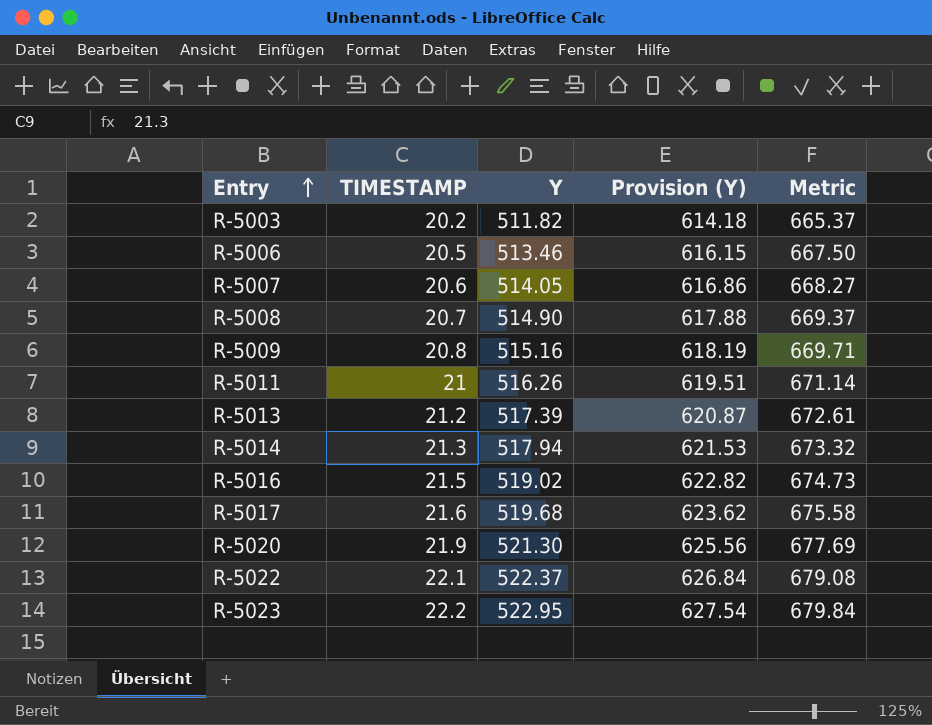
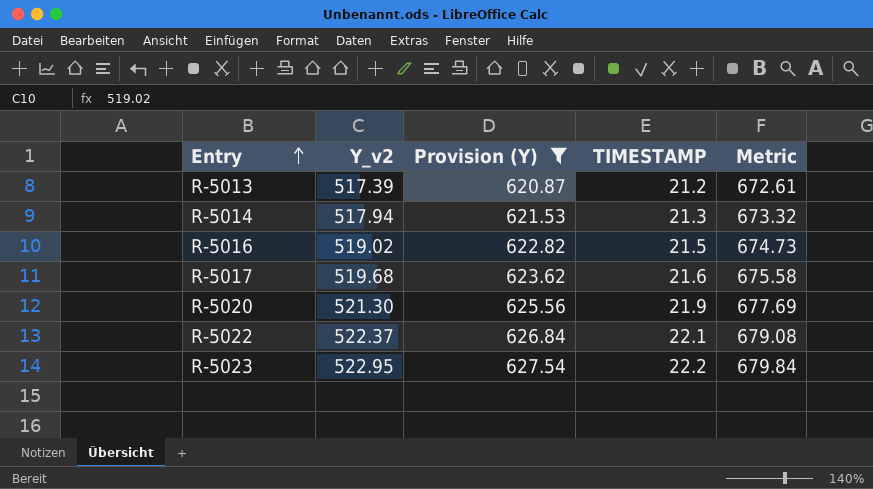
filter: none -> Provision (Y) >= 620.87
column name: Y -> Y_v2
column TIMESTAMP | position: 2 -> 4

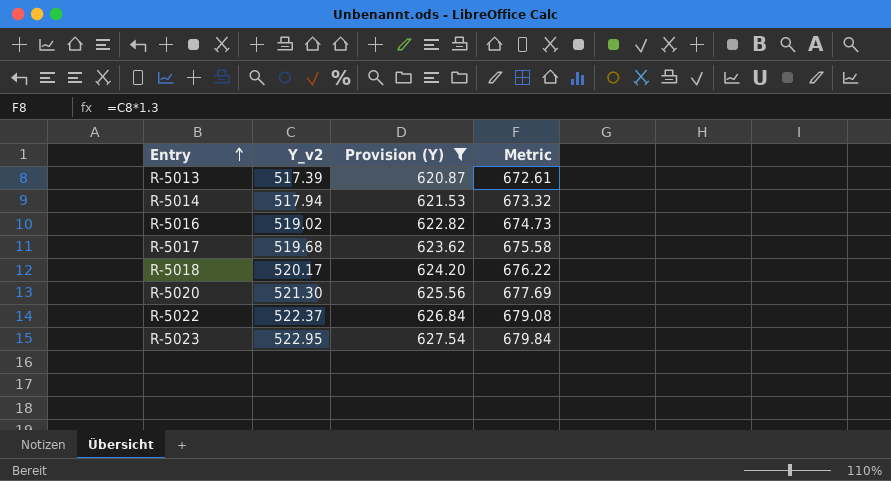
column TIMESTAMP | position: 4 -> none
row R-5018: none -> 520.17 | 624.20 | 676.22

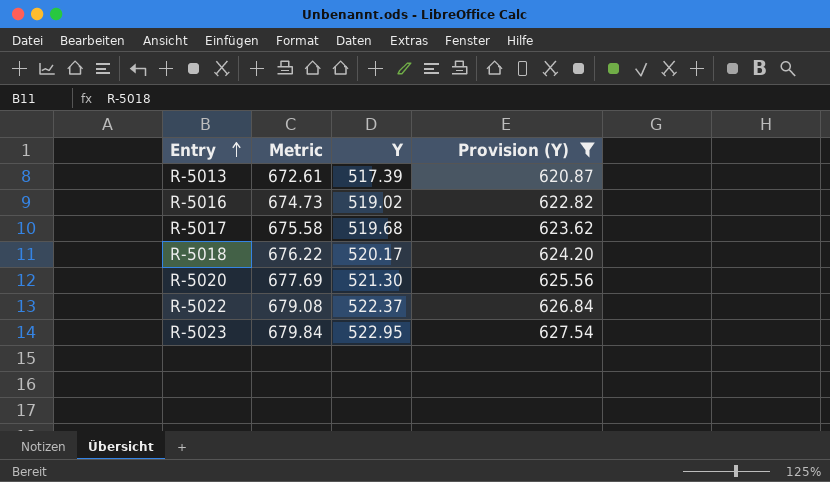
column Metric | position: 4 -> 2
column name: Y_v2 -> Y
row R-5014: 517.94 | 621.53 | 673.32 -> none

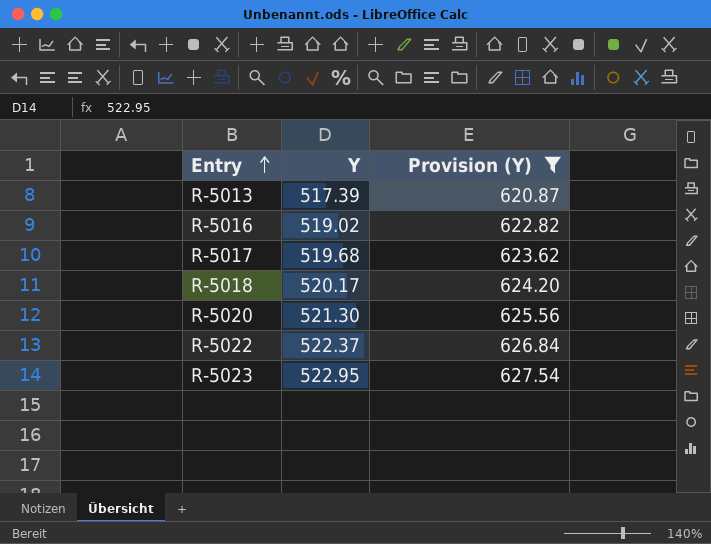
column Metric | formula: [Y] * 1.3 -> none

